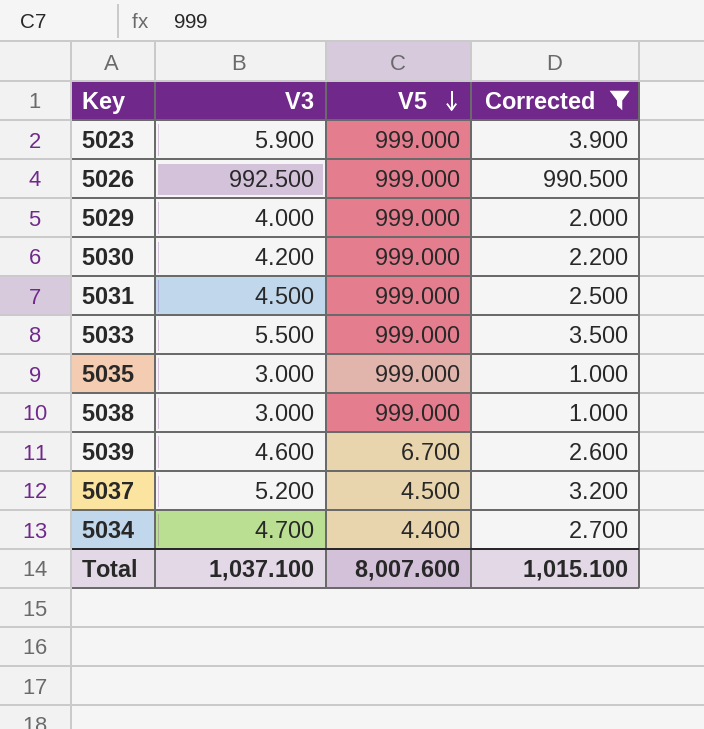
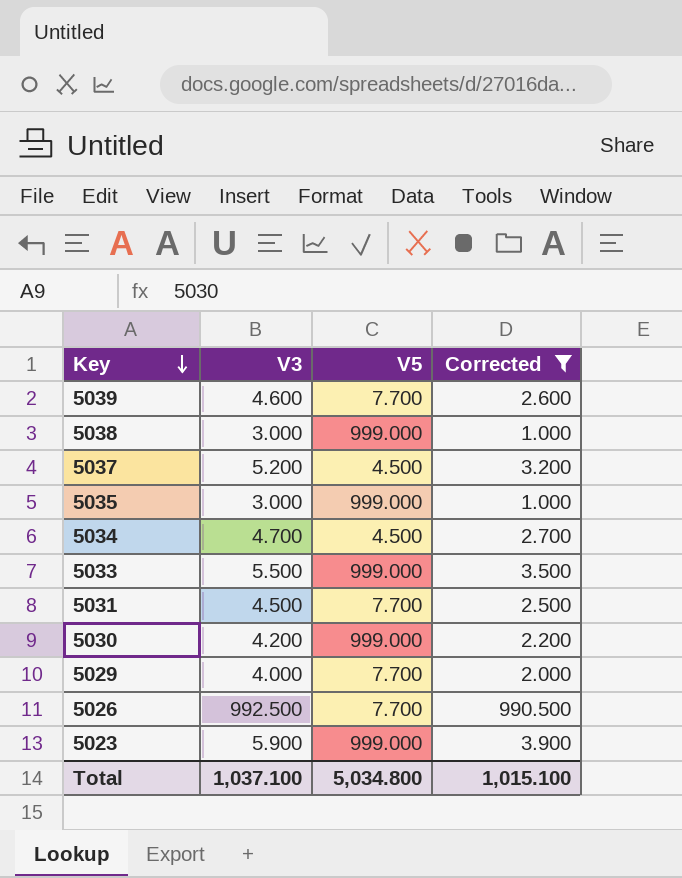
row order: V5 descending -> Key descending
5039 | V5: 6.700 -> 7.700
5034 | V5: 4.400 -> 4.500
5031 | V5: 999.000 -> 7.700
5029 | V5: 999.000 -> 7.700
5026 | V5: 999.000 -> 7.700
Total | V5: 8,007.600 -> 5,034.800

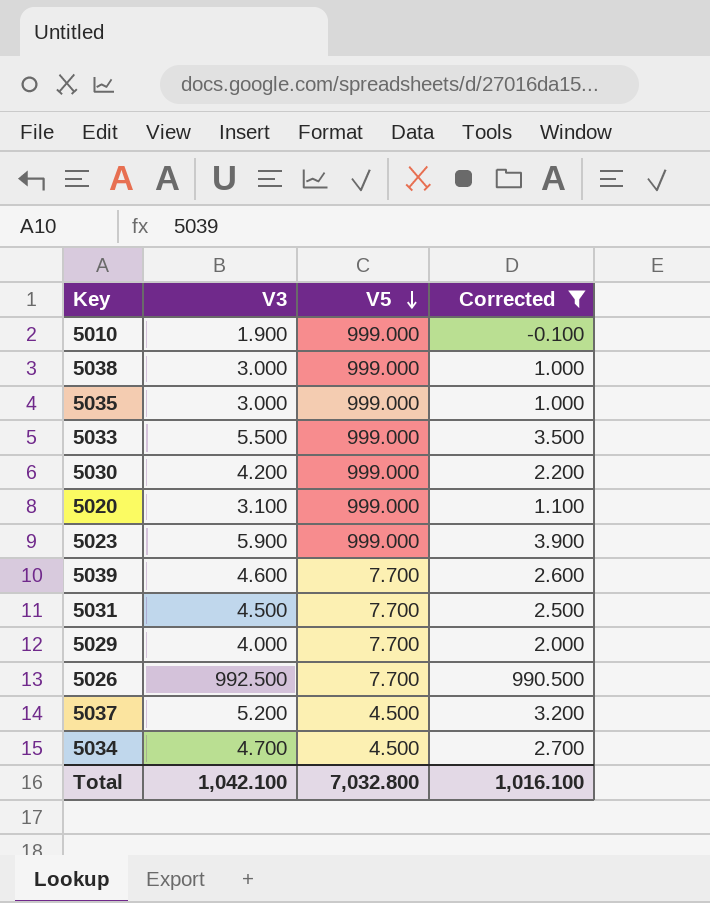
row order: Key descending -> V5 descending
row 5010: none -> 1.900 | 999.000 | -0.100
row 5020: none -> 3.100 | 999.000 | 1.100
Total | V3: 1,037.100 -> 1,042.100
Total | V5: 5,034.800 -> 7,032.800
Total | Corrected: 1,015.100 -> 1,016.100

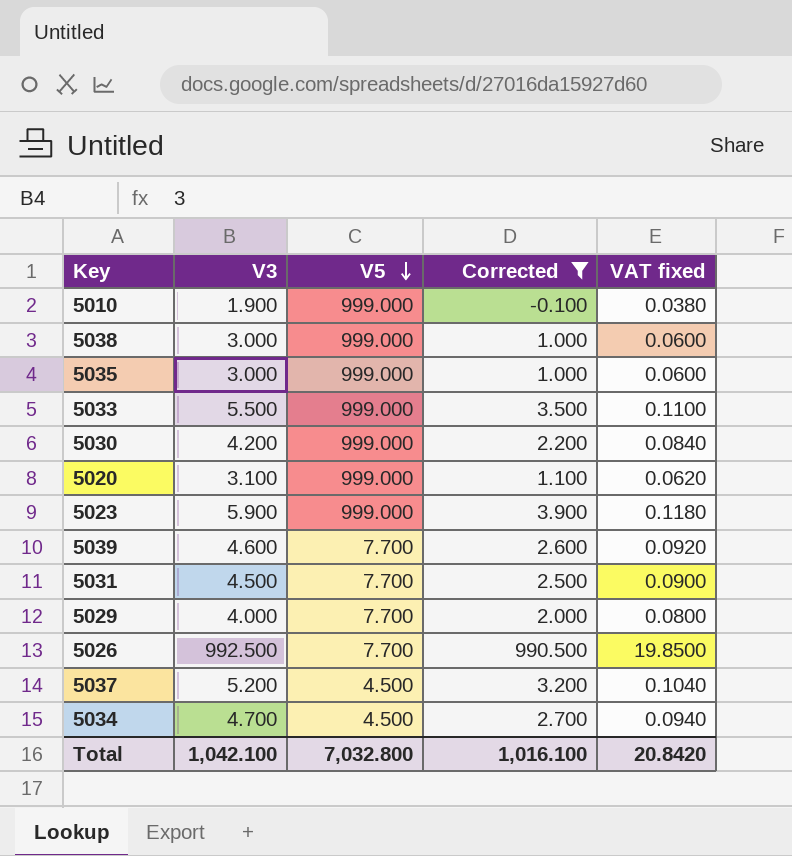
column VAT fixed | formula: none -> [V3] * 0.02

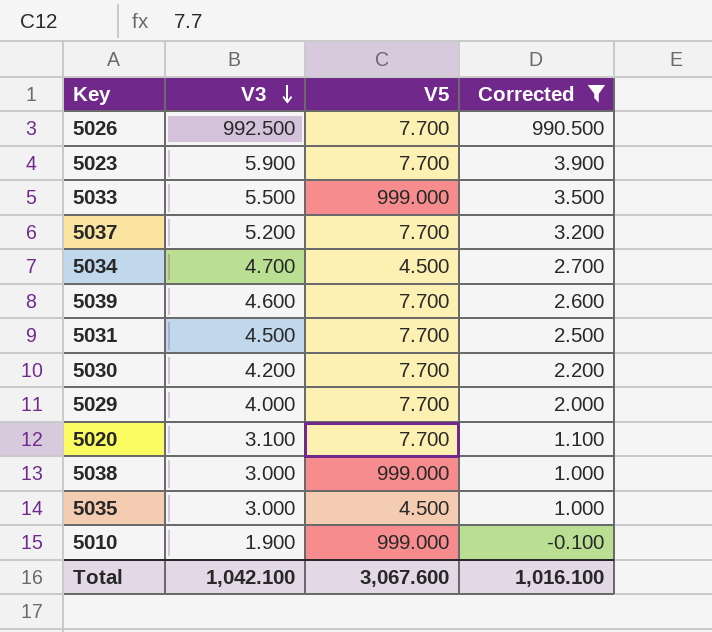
row order: V5 descending -> V3 descending
column VAT fixed | formula: [V3] * 0.02 -> none
5023 | V5: 999.000 -> 7.700
5037 | V5: 4.500 -> 7.700
5030 | V5: 999.000 -> 7.700
5020 | V5: 999.000 -> 7.700
5035 | V5: 999.000 -> 4.500
Total | V5: 7,032.800 -> 3,067.600

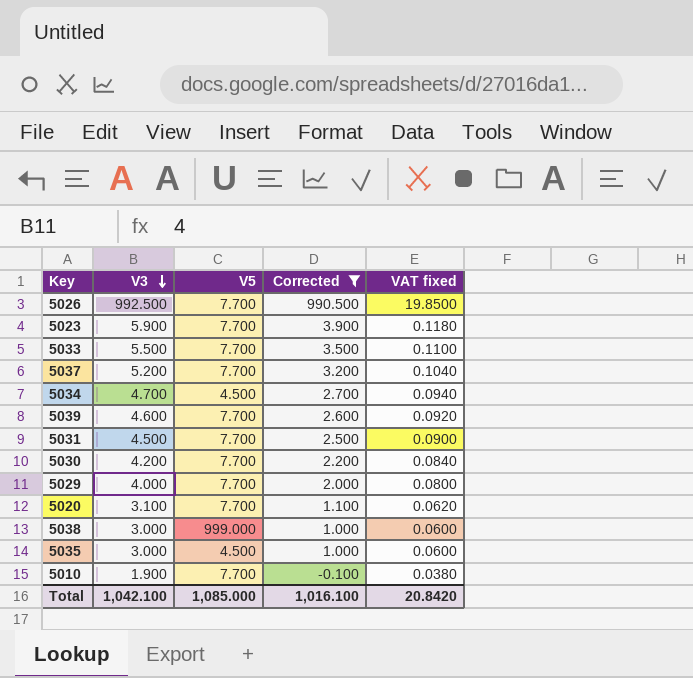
column VAT fixed | formula: none -> [V3] * 0.02
5033 | V5: 999.000 -> 7.700
5010 | V5: 999.000 -> 7.700
Total | V5: 3,067.600 -> 1,085.000

